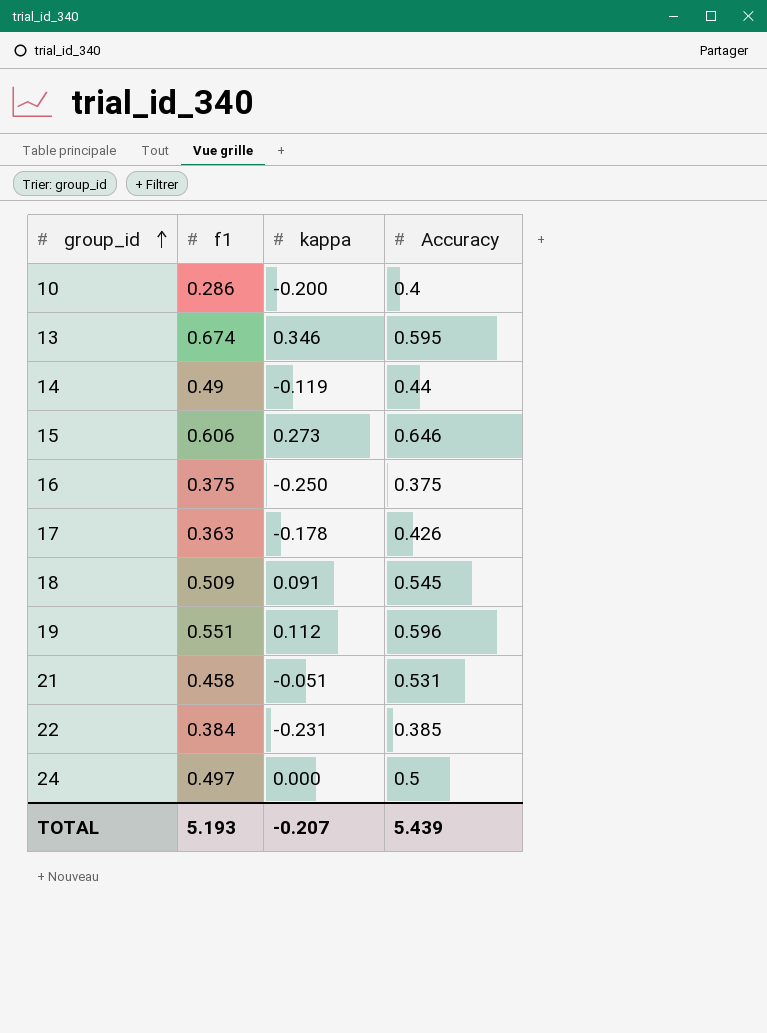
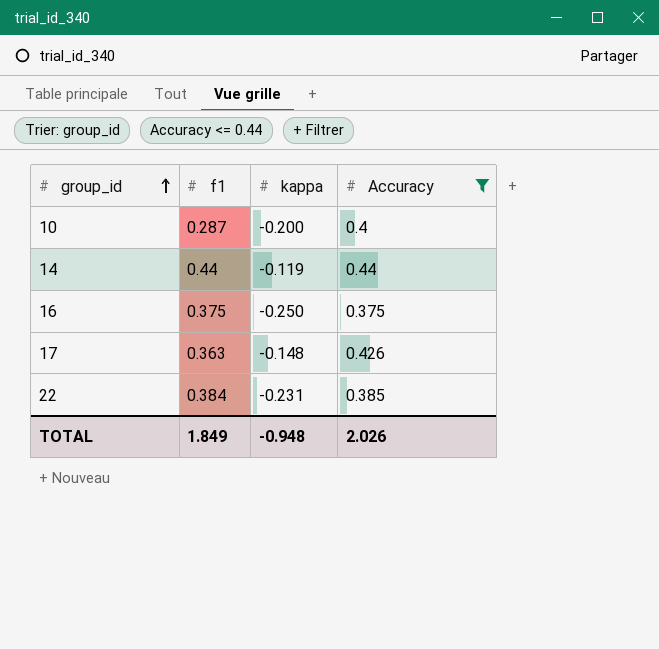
filter: none -> Accuracy <= 0.44
10 | f1: 0.286 -> 0.287
14 | f1: 0.49 -> 0.44
17 | kappa: -0.178 -> -0.148
TOTAL | f1: 5.193 -> 1.849
TOTAL | kappa: -0.207 -> -0.948
TOTAL | Accuracy: 5.439 -> 2.026

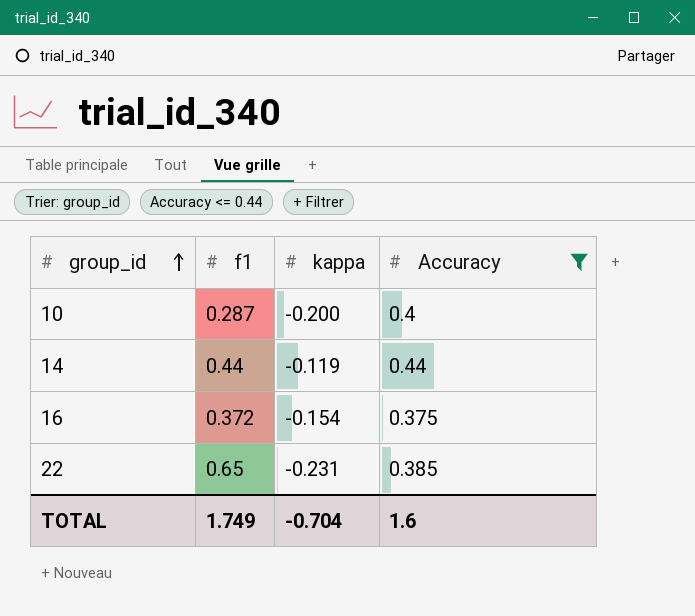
row 17: 0.363 | -0.148 | 0.426 -> none
16 | f1: 0.375 -> 0.372
16 | kappa: -0.250 -> -0.154
22 | f1: 0.384 -> 0.65
TOTAL | f1: 1.849 -> 1.749
TOTAL | kappa: -0.948 -> -0.704
TOTAL | Accuracy: 2.026 -> 1.6

